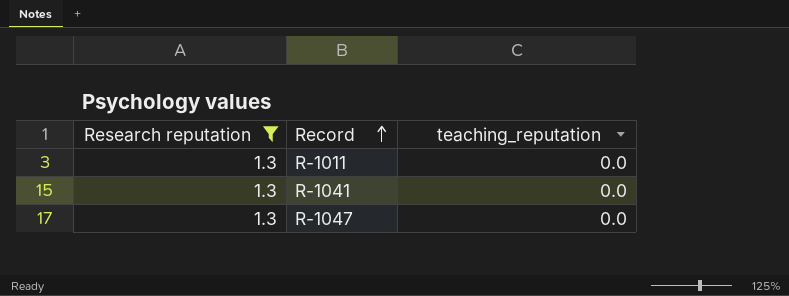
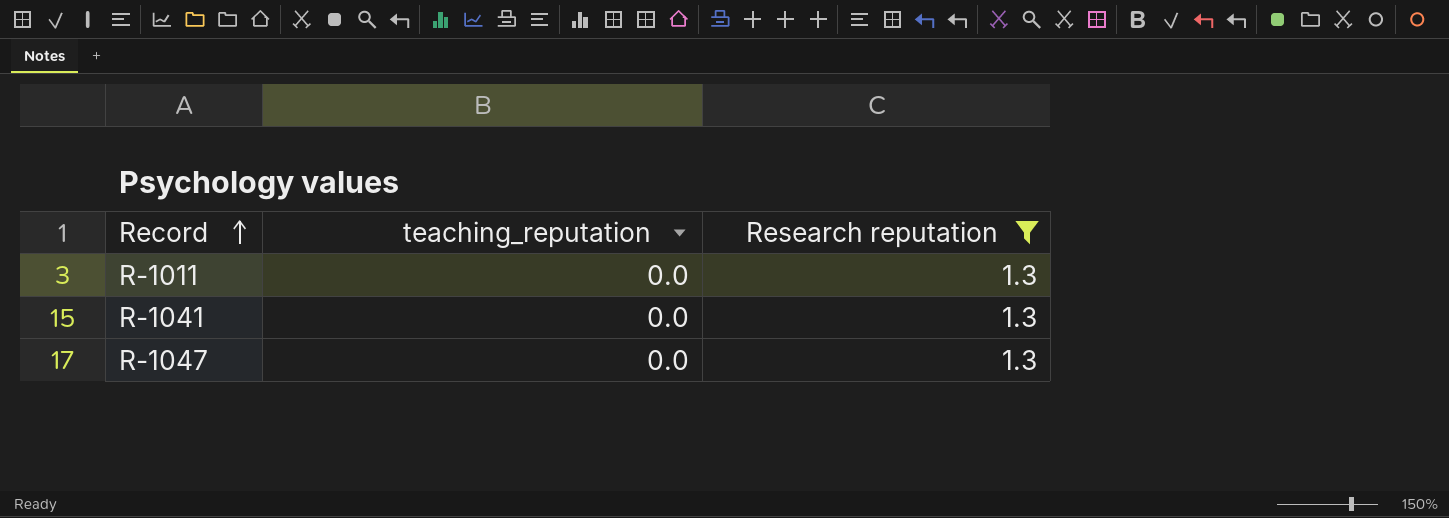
column Research reputation | position: 1 -> 3

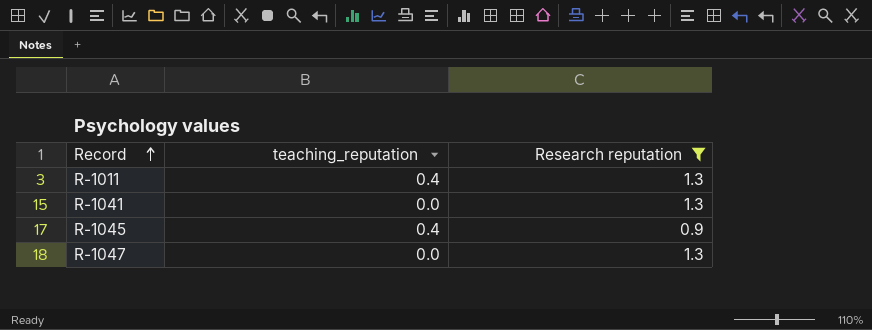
R-1011 | teaching_reputation: 0.0 -> 0.4
row R-1045: none -> 0.4 | 0.9

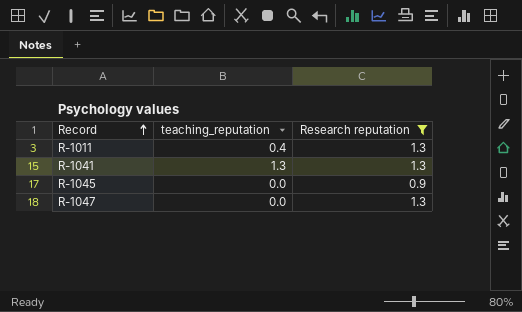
R-1041 | teaching_reputation: 0.0 -> 1.3
R-1045 | teaching_reputation: 0.4 -> 0.0

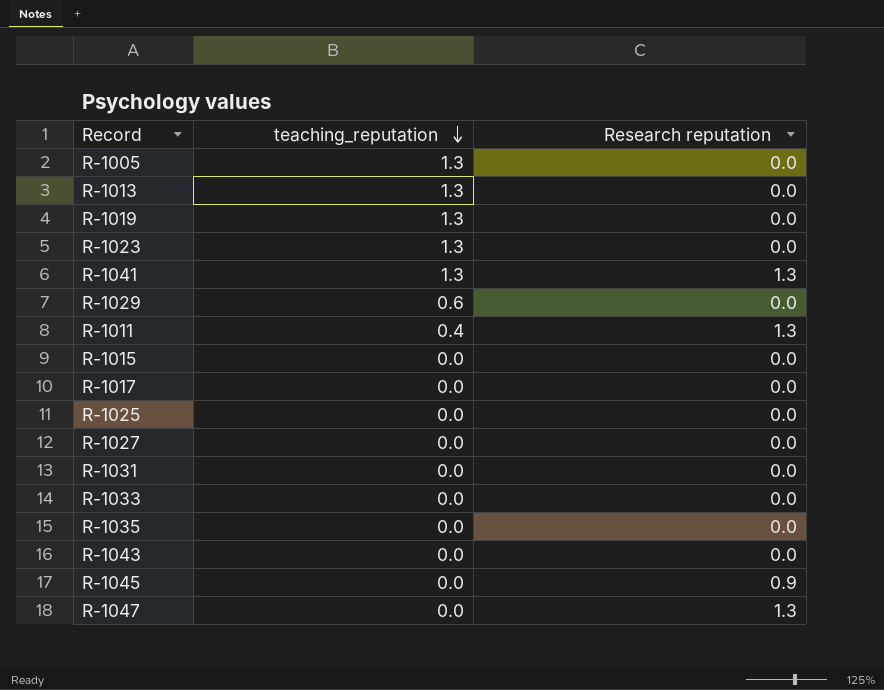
filter: Research reputation != 0.0 -> none
row order: Record ascending -> teaching_reputation descending

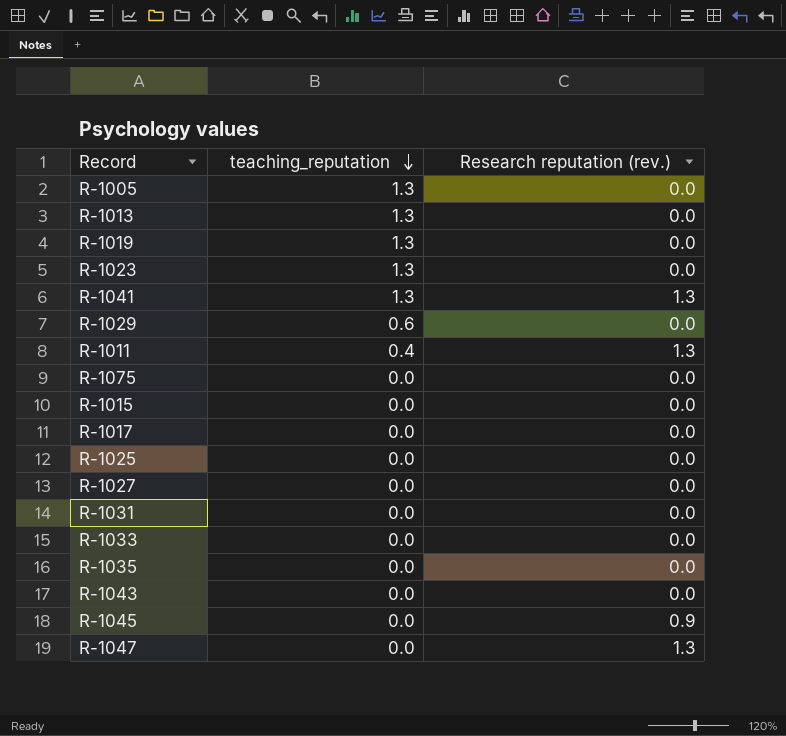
column name: Research reputation -> Research reputation (rev.)
row R-1075: none -> 0.0 | 0.0

